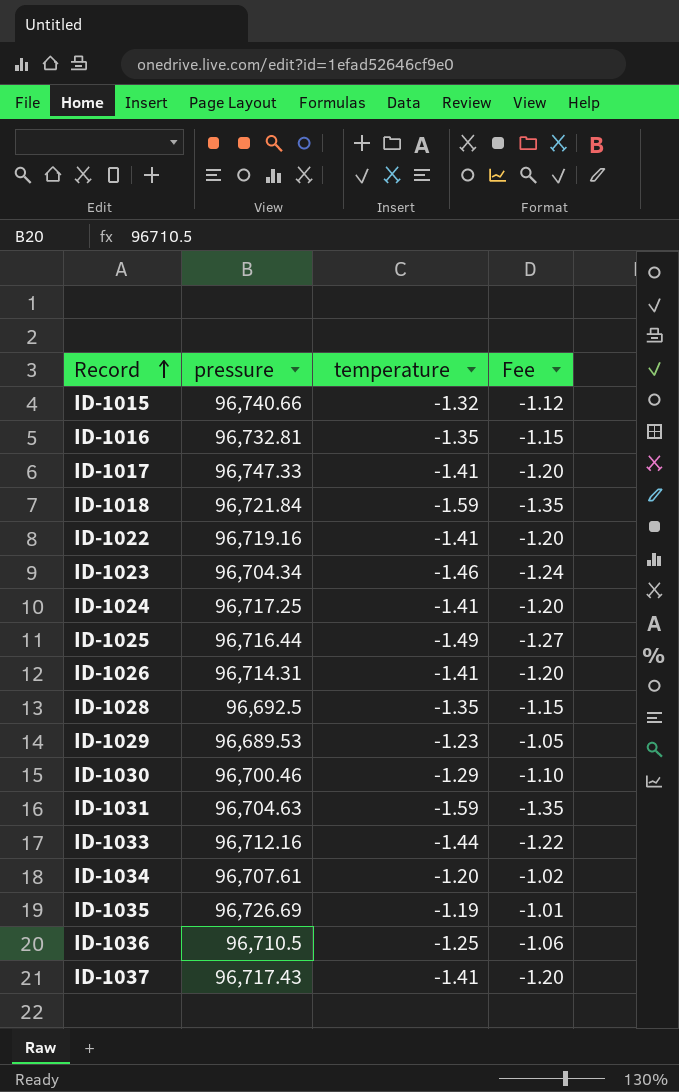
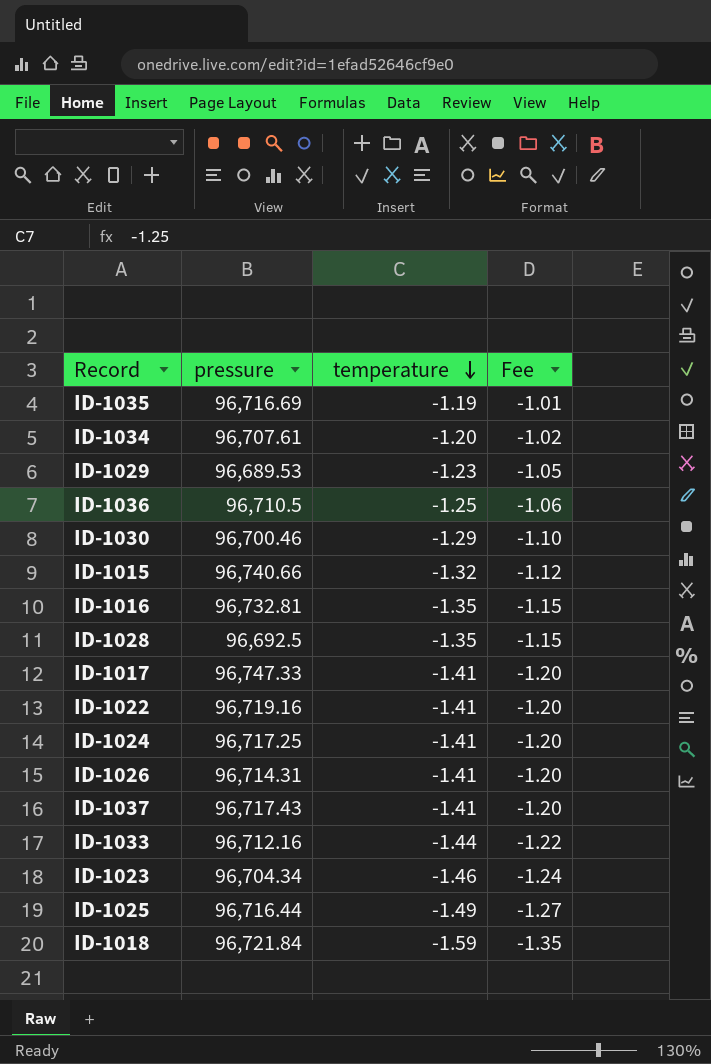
row order: Record ascending -> temperature descending
row ID-1031: 96,704.63 | -1.59 | -1.35 -> none
ID-1035 | pressure: 96,726.69 -> 96,716.69

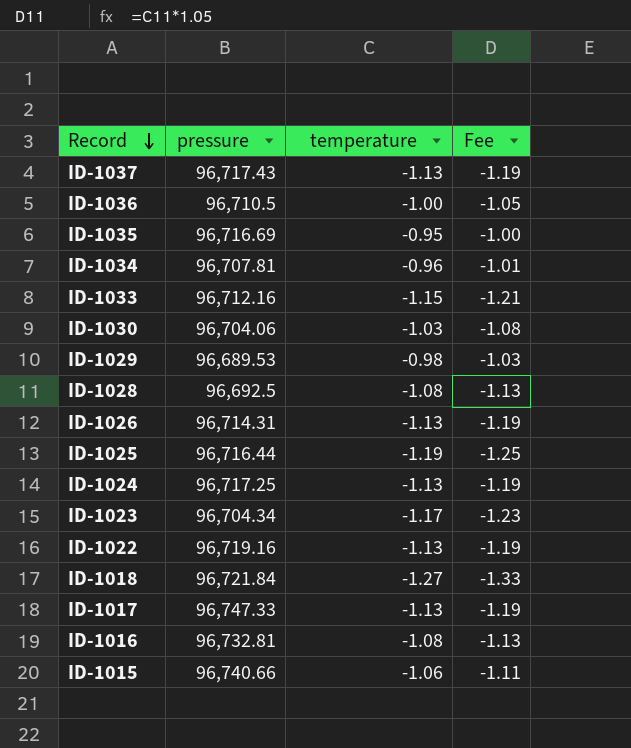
row order: temperature descending -> Record descending
column Fee | formula: [temperature] * 0.85 -> [temperature] * 1.05
ID-1037 | temperature: -1.41 -> -1.13
ID-1036 | temperature: -1.25 -> -1.00
ID-1035 | temperature: -1.19 -> -0.95
ID-1034 | pressure: 96,707.61 -> 96,707.81
ID-1034 | temperature: -1.20 -> -0.96
ID-1033 | temperature: -1.44 -> -1.15
ID-1030 | pressure: 96,700.46 -> 96,704.06
ID-1030 | temperature: -1.29 -> -1.03
ID-1029 | temperature: -1.23 -> -0.98
ID-1028 | temperature: -1.35 -> -1.08
ID-1026 | temperature: -1.41 -> -1.13
ID-1025 | temperature: -1.49 -> -1.19
ID-1024 | temperature: -1.41 -> -1.13
ID-1023 | temperature: -1.46 -> -1.17
ID-1022 | temperature: -1.41 -> -1.13
ID-1018 | temperature: -1.59 -> -1.27
ID-1017 | temperature: -1.41 -> -1.13
ID-1016 | temperature: -1.35 -> -1.08
ID-1015 | temperature: -1.32 -> -1.06

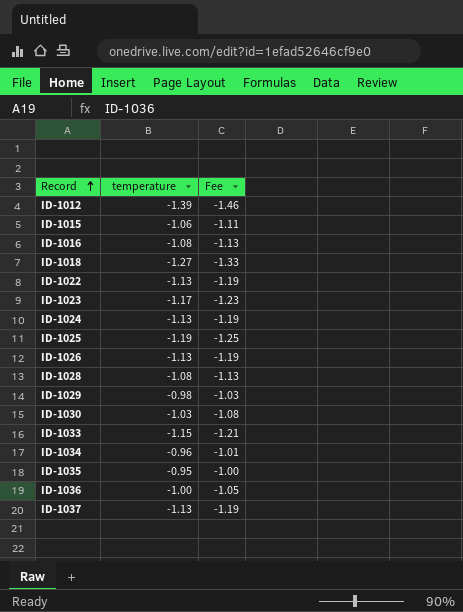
row order: Record descending -> Record ascending
column pressure | position: 2 -> none
row ID-1017: 96,747.33 | -1.13 | -1.19 -> none
row ID-1012: none -> -1.39 | -1.46

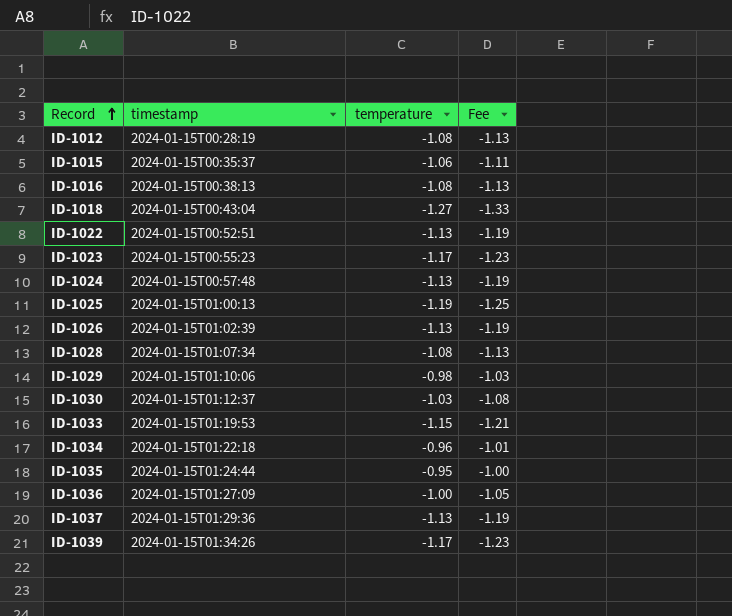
column timestamp | position: none -> 2
ID-1012 | temperature: -1.39 -> -1.08
ID-1012 | Fee: -1.46 -> -1.13
row ID-1039: none -> 2024-01-15T01:34:26 | -1.17 | -1.23

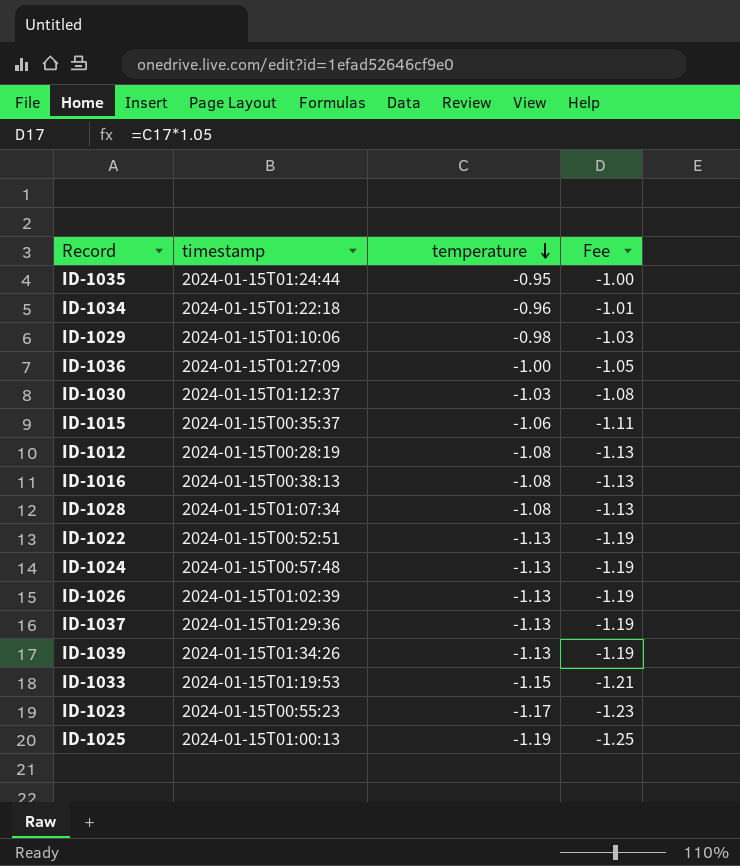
row order: Record ascending -> temperature descending
row ID-1018: 2024-01-15T00:43:04 | -1.27 | -1.33 -> none
ID-1039 | temperature: -1.17 -> -1.13
ID-1039 | Fee: -1.23 -> -1.19

